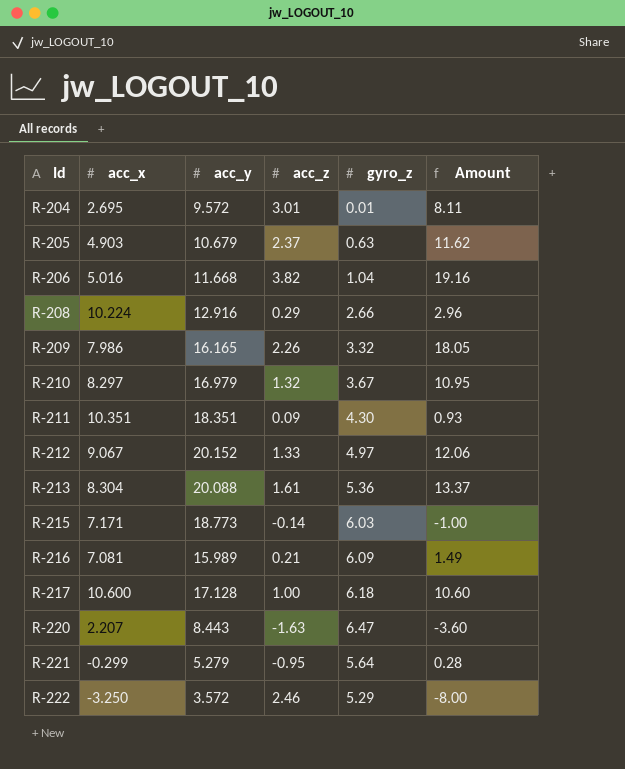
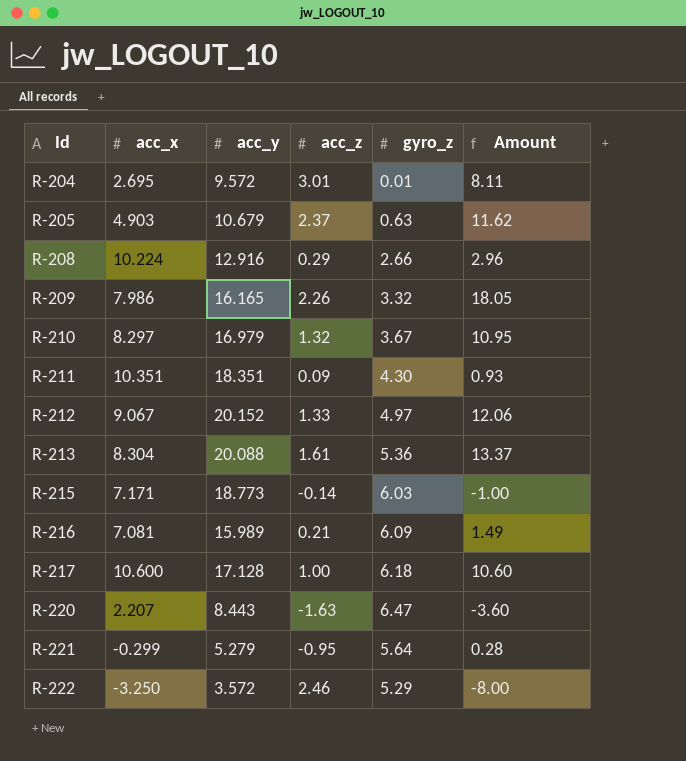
row R-206: 5.016 | 11.668 | 3.82 | 1.04 | 19.16 -> none

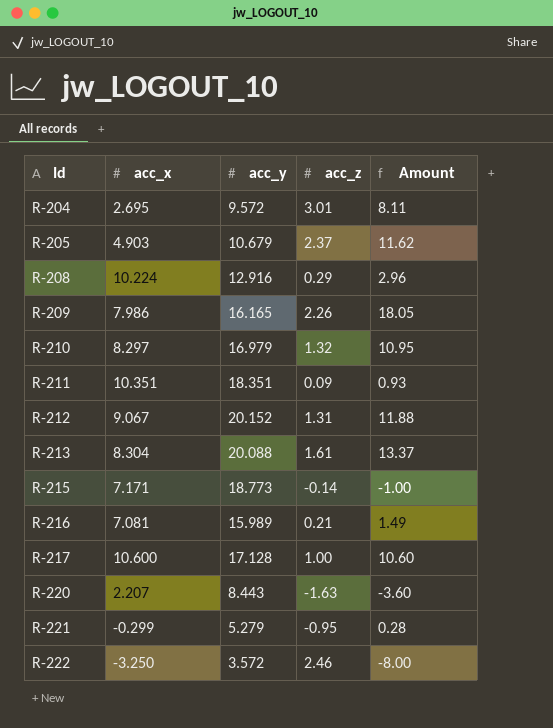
column gyro_z | position: 5 -> none
R-212 | acc_z: 1.33 -> 1.31
R-212 | Amount: 12.06 -> 11.88

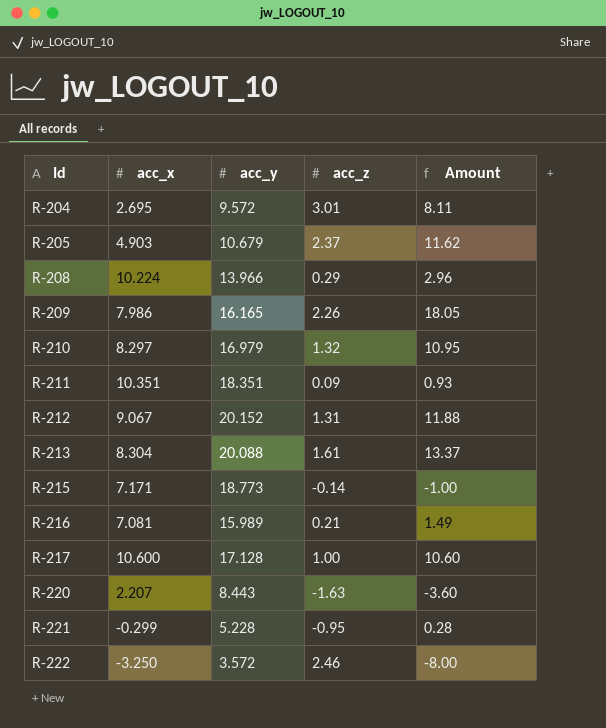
R-208 | acc_y: 12.916 -> 13.966
R-221 | acc_y: 5.279 -> 5.228

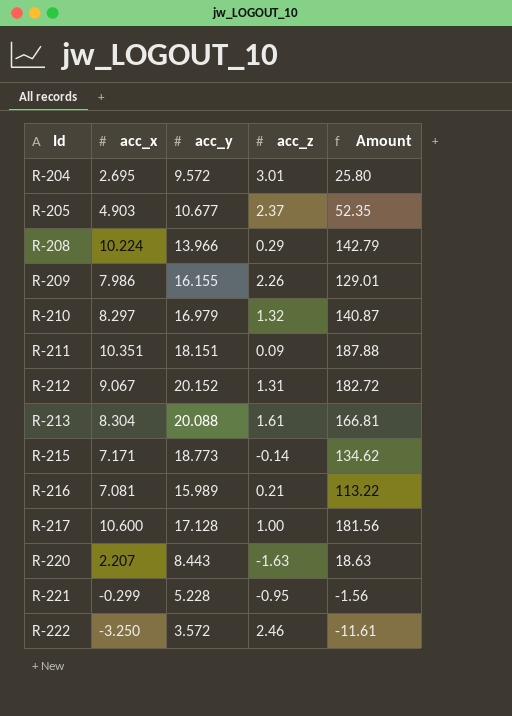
column Amount | formula: [acc_x] * [acc_z] -> [acc_x] * [acc_y]
R-205 | acc_y: 10.679 -> 10.677
R-209 | acc_y: 16.165 -> 16.155
R-211 | acc_y: 18.351 -> 18.151

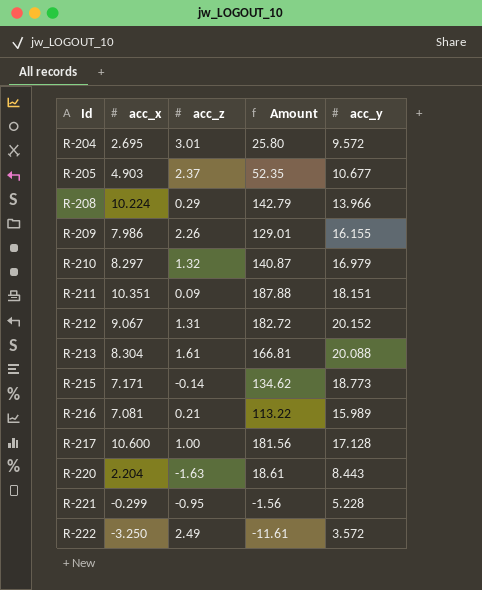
column acc_y | position: 3 -> 5
R-220 | acc_x: 2.207 -> 2.204
R-220 | Amount: 18.63 -> 18.61
R-222 | acc_z: 2.46 -> 2.49

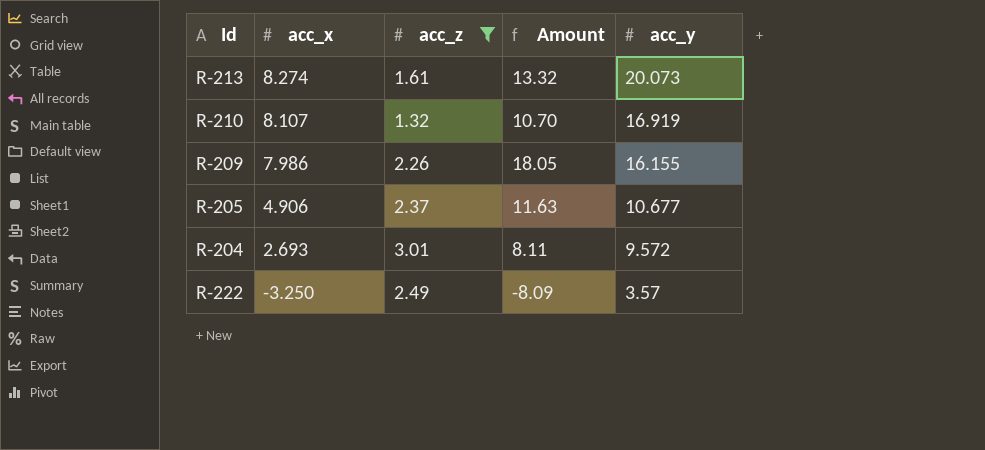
filter: none -> acc_z >= 1.32
row order: Id ascending -> acc_x descending
column Amount | formula: [acc_x] * [acc_y] -> [acc_x] * [acc_z]
R-213 | acc_x: 8.304 -> 8.274
R-213 | acc_y: 20.088 -> 20.073
R-210 | acc_x: 8.297 -> 8.107
R-210 | acc_y: 16.979 -> 16.919
R-205 | acc_x: 4.903 -> 4.906
R-204 | acc_x: 2.695 -> 2.693
R-222 | acc_y: 3.572 -> 3.57

